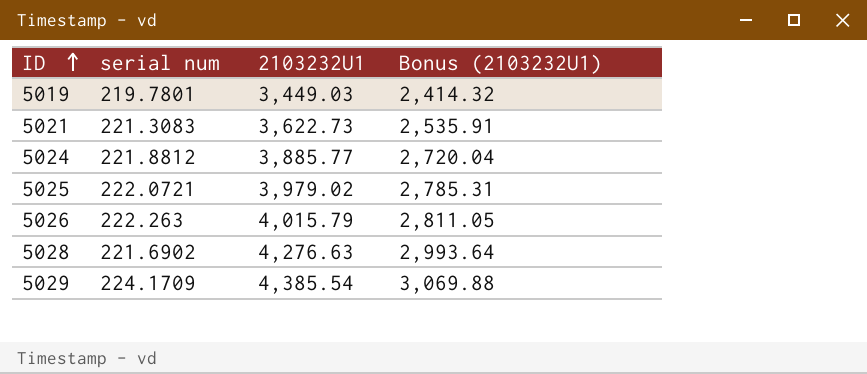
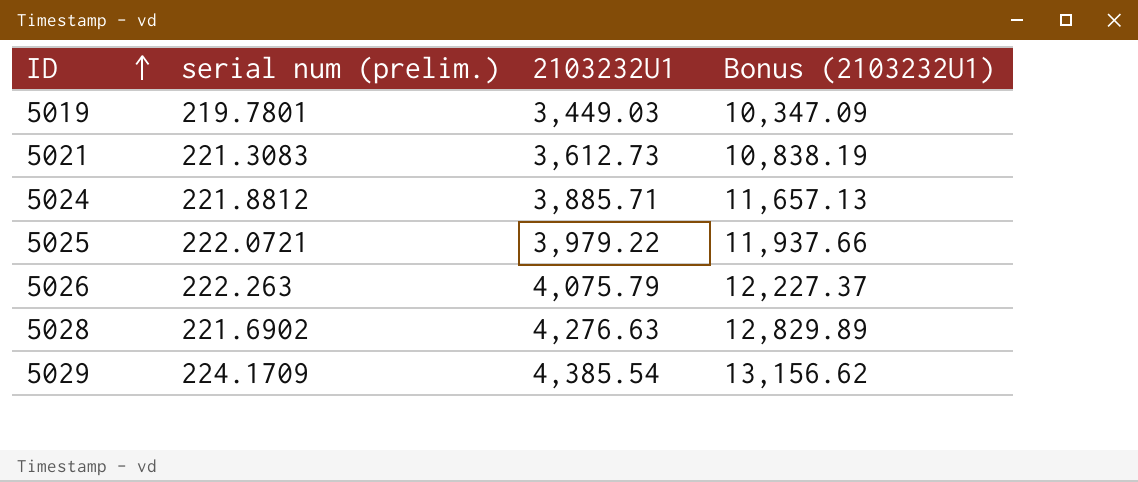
column name: serial num -> serial num (prelim.)
column Bonus (2103232U1) | formula: [2103232U1] * 0.7 -> [2103232U1] * 3
5021 | 2103232U1: 3,622.73 -> 3,612.73
5024 | 2103232U1: 3,885.77 -> 3,885.71
5025 | 2103232U1: 3,979.02 -> 3,979.22
5026 | 2103232U1: 4,015.79 -> 4,075.79

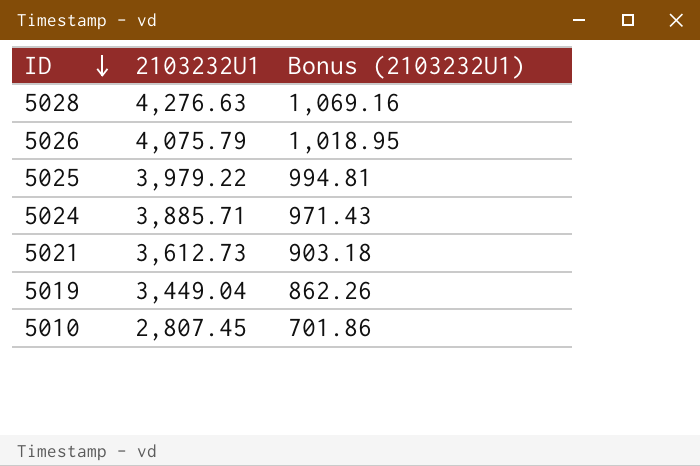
row order: ID ascending -> ID descending
column serial num (prelim.) | position: 2 -> none
column Bonus (2103232U1) | formula: [2103232U1] * 3 -> [2103232U1] * 0.25
row 5029: 224.1709 | 4,385.54 | 13,156.62 -> none
5019 | 2103232U1: 3,449.03 -> 3,449.04
row 5010: none -> 2,807.45 | 701.86

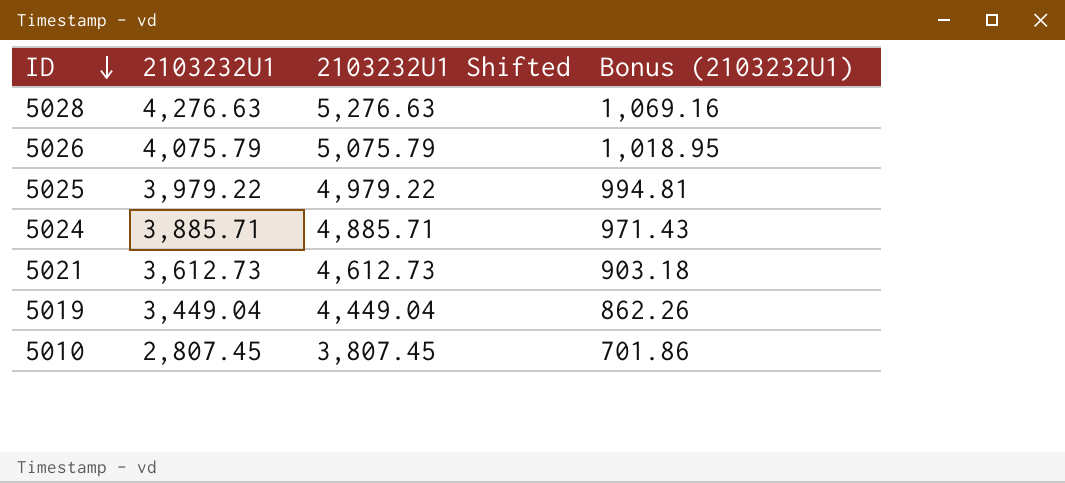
column 2103232U1 Shifted | formula: none -> [2103232U1] + 1000

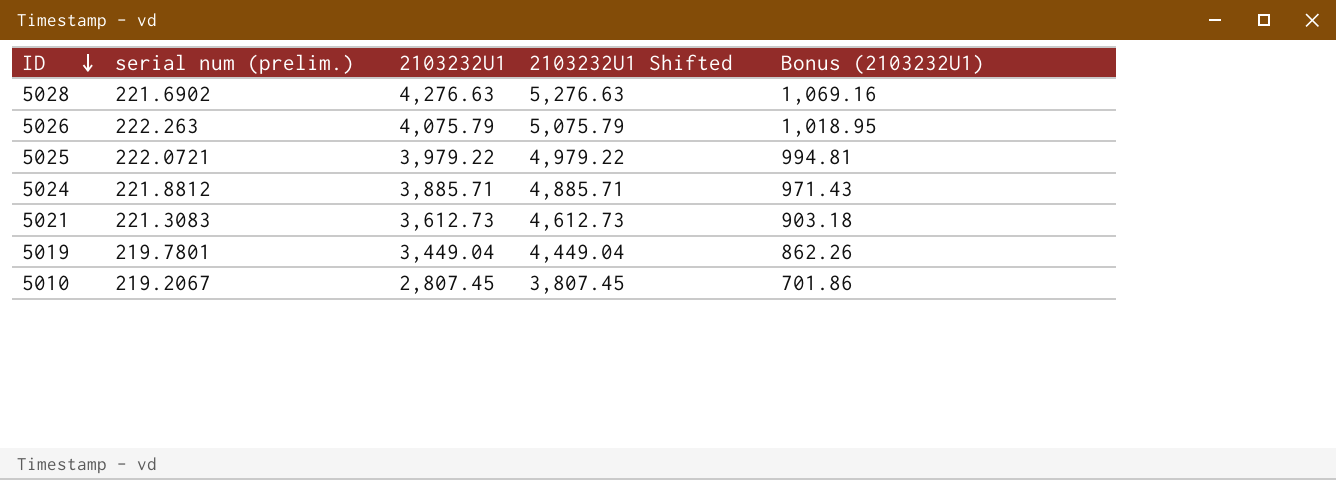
column serial num (prelim.) | position: none -> 2

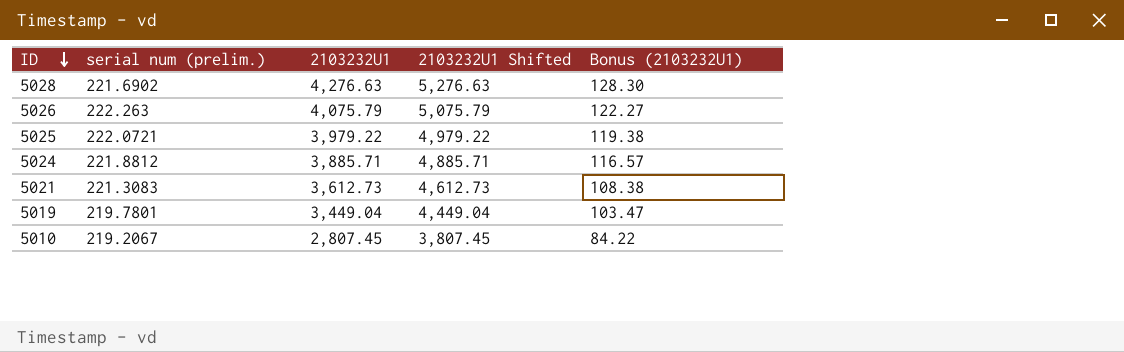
column Bonus (2103232U1) | formula: [2103232U1] * 0.25 -> [2103232U1] * 0.03

